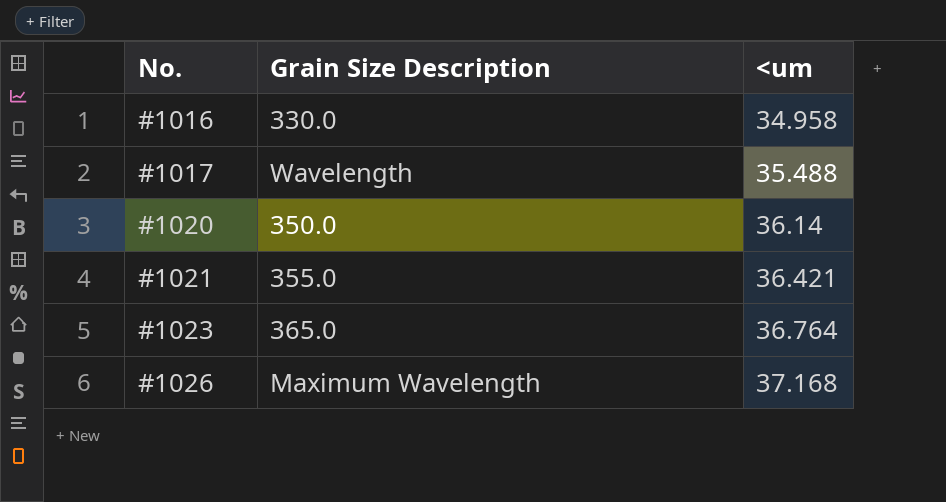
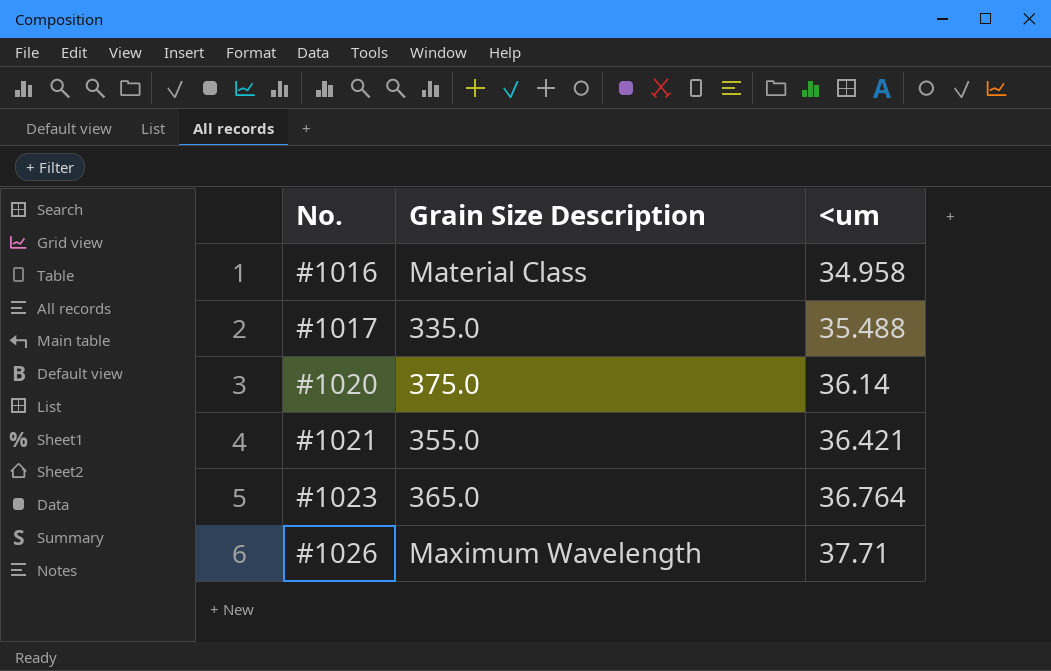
#1016 | Grain Size Description: 330.0 -> Material Class
#1017 | Grain Size Description: Wavelength -> 335.0
#1020 | Grain Size Description: 350.0 -> 375.0
#1026 | <um: 37.168 -> 37.71

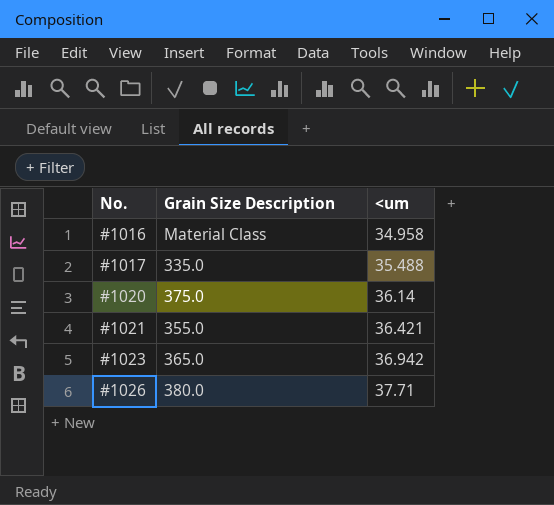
#1023 | <um: 36.764 -> 36.942
#1026 | Grain Size Description: Maximum Wavelength -> 380.0

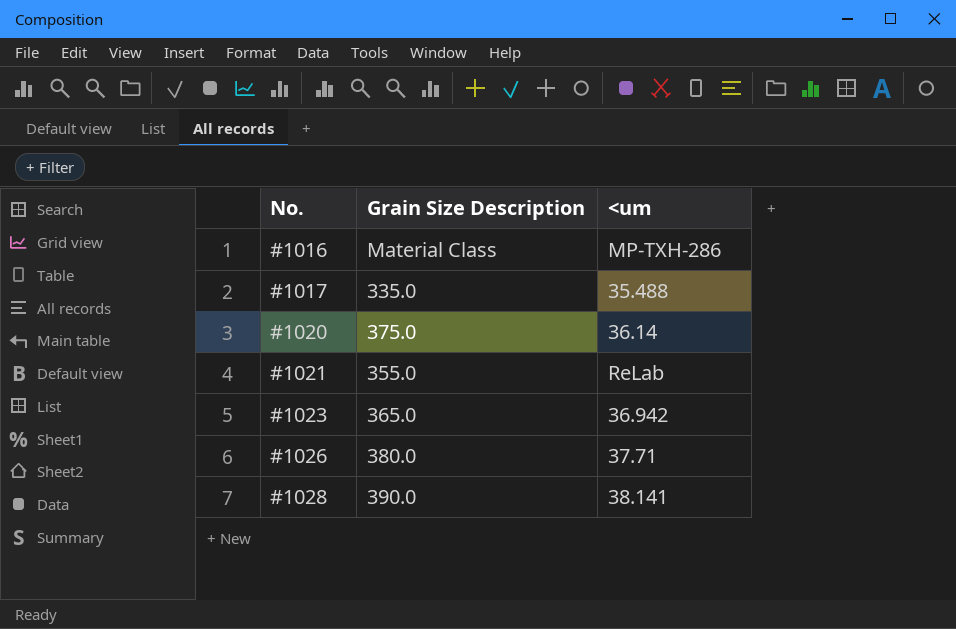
#1016 | <um: 34.958 -> MP-TXH-286
#1021 | <um: 36.421 -> ReLab
row #1028: none -> 390.0 | 38.141

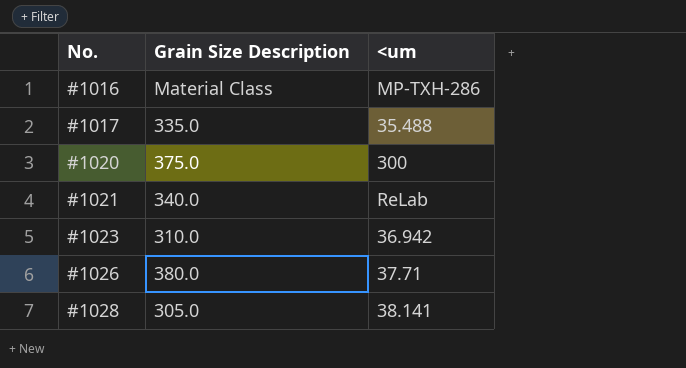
#1020 | <um: 36.14 -> 300
#1021 | Grain Size Description: 355.0 -> 340.0
#1023 | Grain Size Description: 365.0 -> 310.0
#1028 | Grain Size Description: 390.0 -> 305.0

